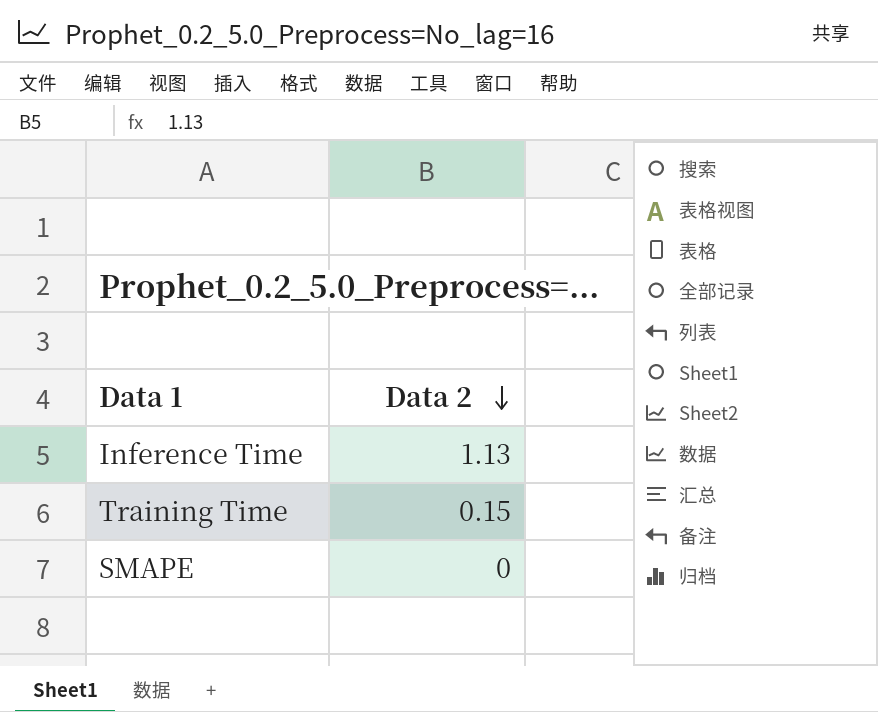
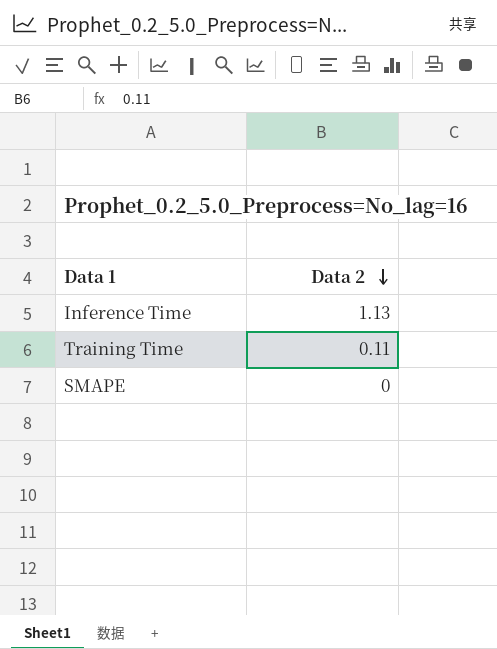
Training Time | Data 2: 0.15 -> 0.11

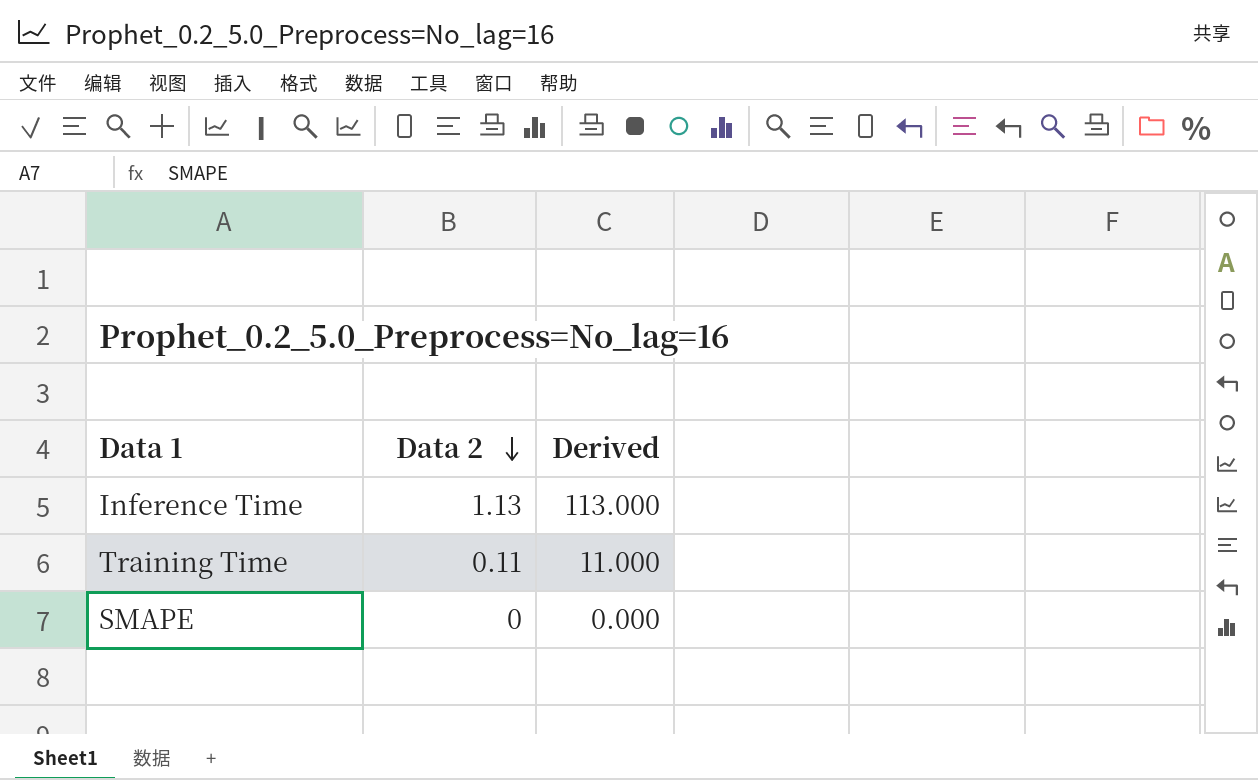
column Derived | formula: none -> [Data 2] * 100

